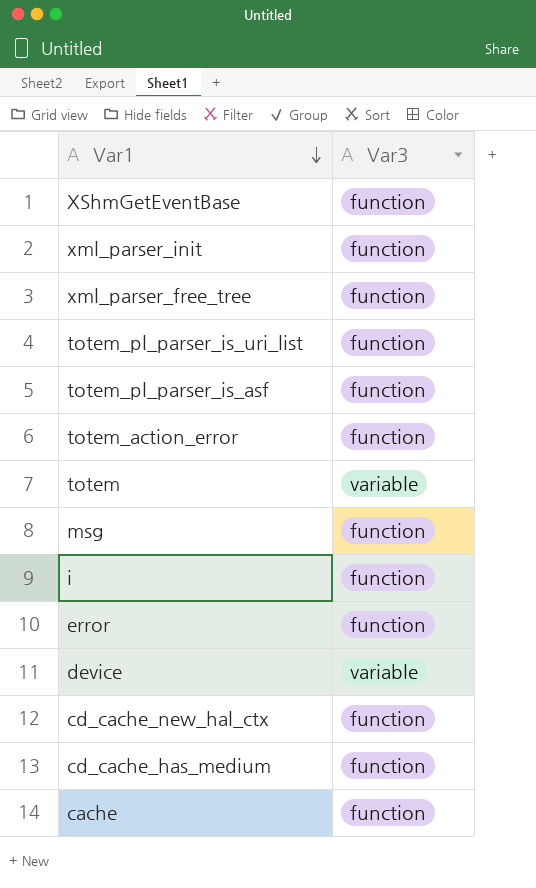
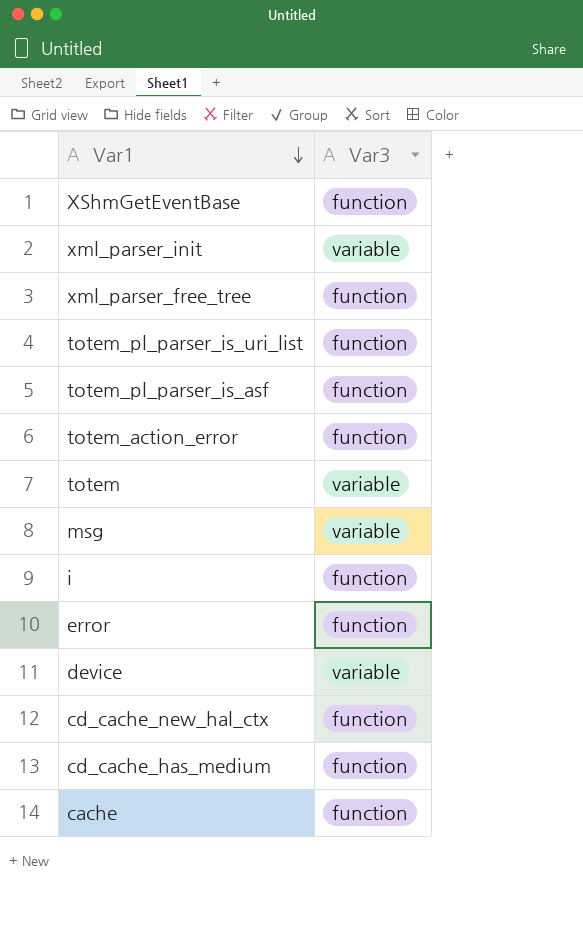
xml_parser_init | Var3: function -> variable
msg | Var3: function -> variable

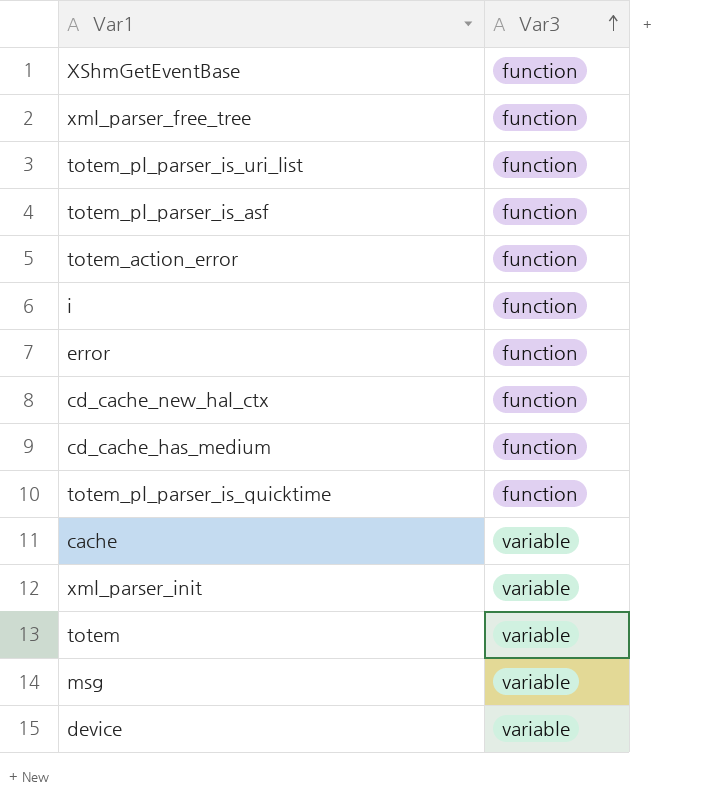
row order: Var1 descending -> Var3 ascending
row totem_pl_parser_is_quicktime: none -> function
cache | Var3: function -> variable

